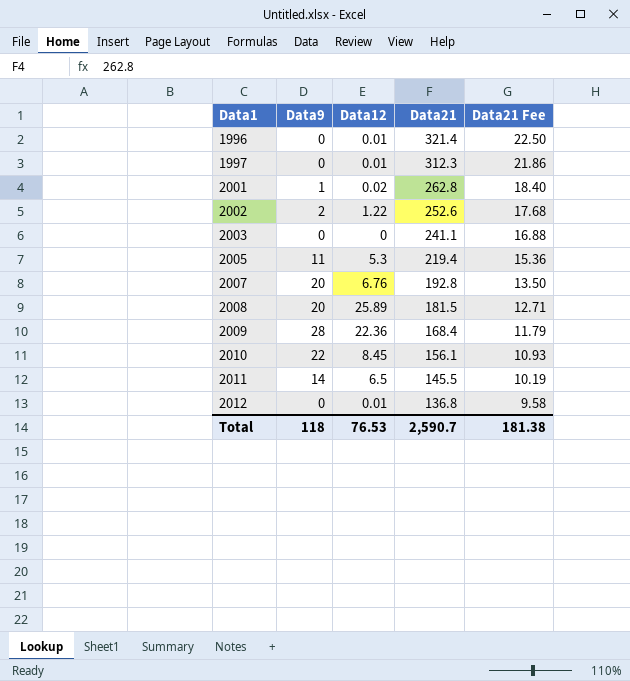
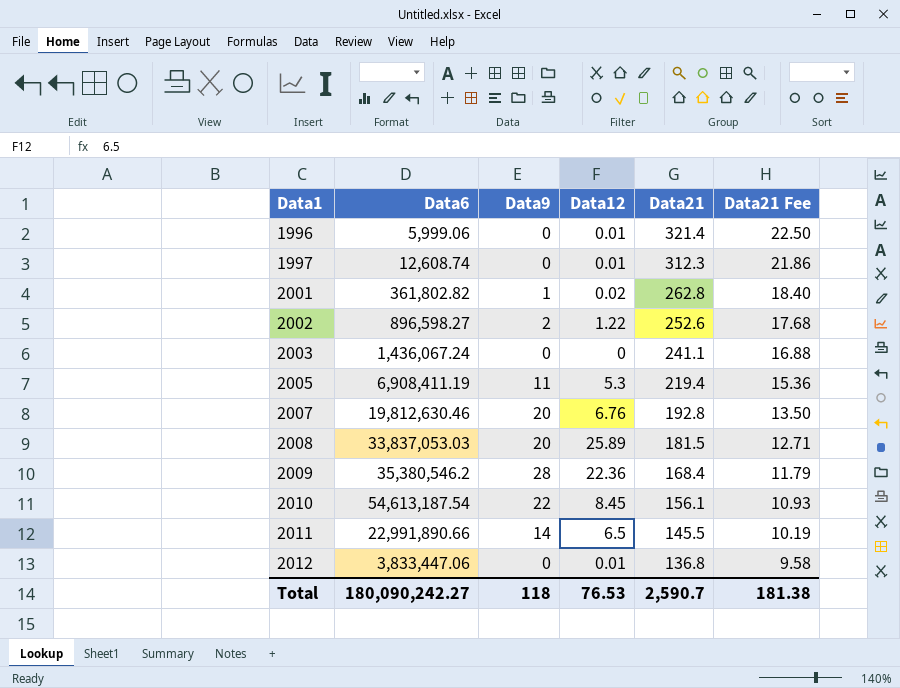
column Data6 | position: none -> 2

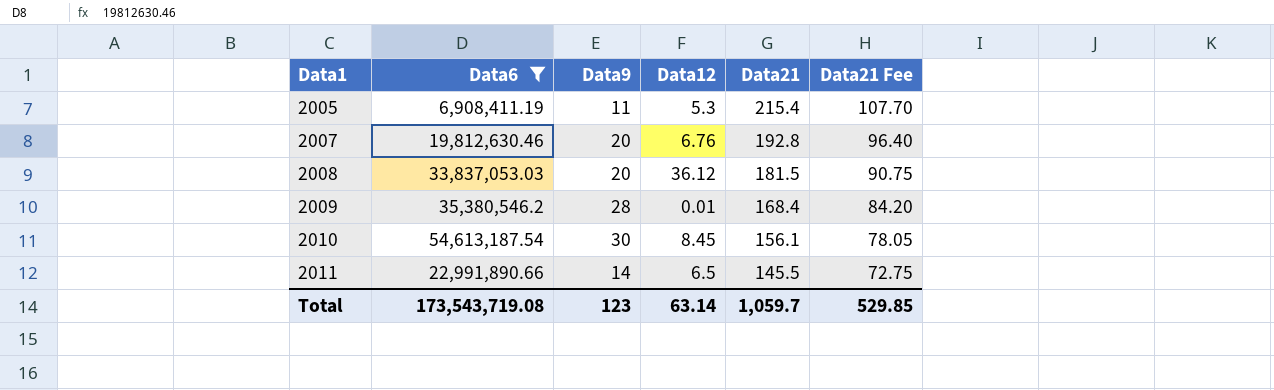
filter: none -> Data6 >= 6,908,411.19
column Data21 Fee | formula: [Data21] * 0.07 -> [Data21] * 0.5
2005 | Data21: 219.4 -> 215.4
2008 | Data12: 25.89 -> 36.12
2009 | Data12: 22.36 -> 0.01
2010 | Data9: 22 -> 30
Total | Data6: 180,090,242.27 -> 173,543,719.08
Total | Data9: 118 -> 123
Total | Data12: 76.53 -> 63.14
Total | Data21: 2,590.7 -> 1,059.7
Total | Data21 Fee: 181.38 -> 529.85

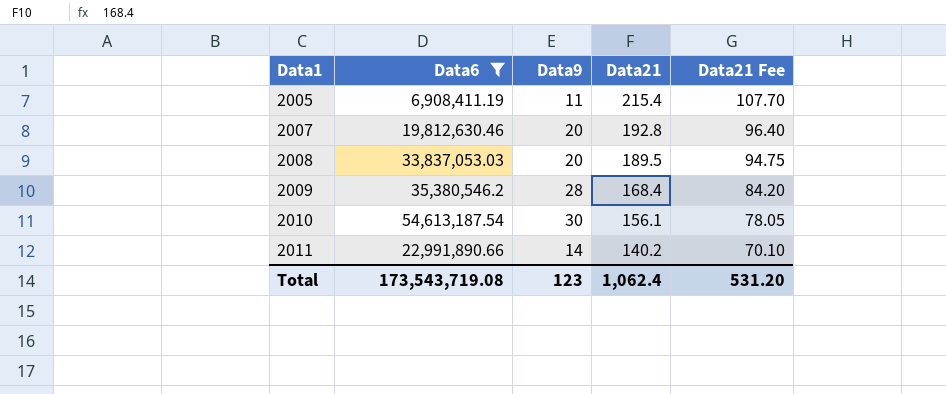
column Data12 | position: 4 -> none
2008 | Data21: 181.5 -> 189.5
2008 | Data21 Fee: 90.75 -> 94.75
2011 | Data21: 145.5 -> 140.2
2011 | Data21 Fee: 72.75 -> 70.10
Total | Data21: 1,059.7 -> 1,062.4
Total | Data21 Fee: 529.85 -> 531.20

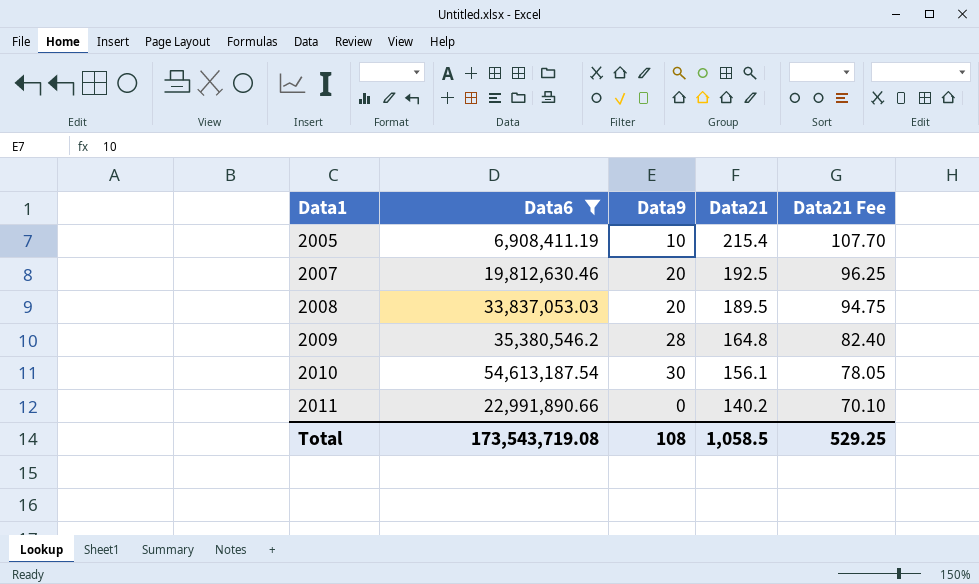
2005 | Data9: 11 -> 10
2007 | Data21: 192.8 -> 192.5
2007 | Data21 Fee: 96.40 -> 96.25
2009 | Data21: 168.4 -> 164.8
2009 | Data21 Fee: 84.20 -> 82.40
2011 | Data9: 14 -> 0
Total | Data9: 123 -> 108
Total | Data21: 1,062.4 -> 1,058.5
Total | Data21 Fee: 531.20 -> 529.25

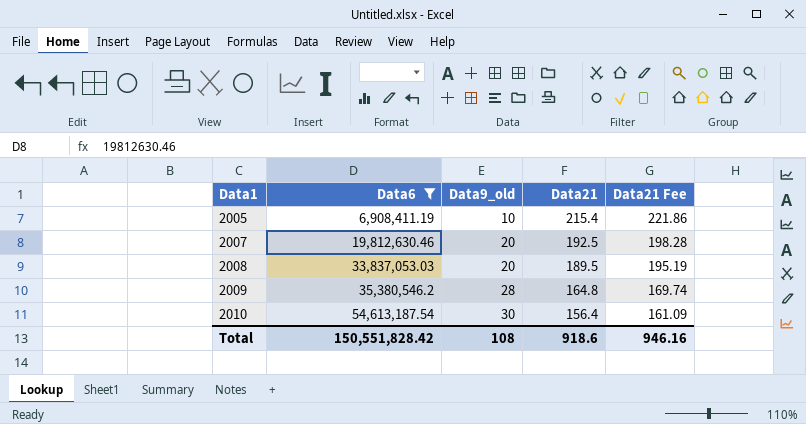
column name: Data9 -> Data9_old
column Data21 Fee | formula: [Data21] * 0.5 -> [Data21] * 1.03
row 2011: 22,991,890.66 | 0 | 140.2 | 70.10 -> none
2010 | Data21: 156.1 -> 156.4
Total | Data6: 173,543,719.08 -> 150,551,828.42
Total | Data21: 1,058.5 -> 918.6
Total | Data21 Fee: 529.25 -> 946.16

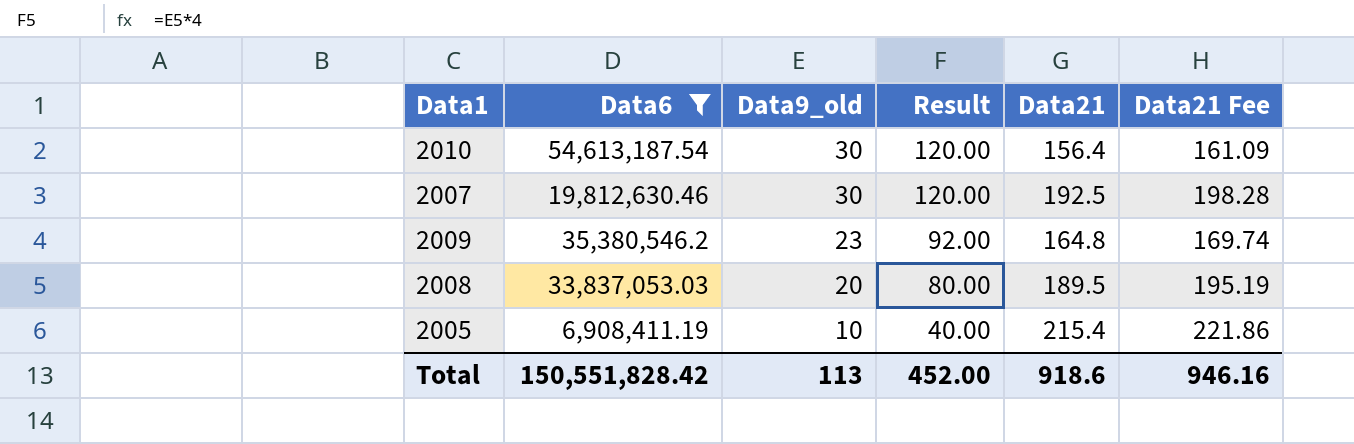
row order: Data1 ascending -> Data9_old descending
column Result | formula: none -> [Data9_old] * 4
2007 | Data9_old: 20 -> 30
2009 | Data9_old: 28 -> 23
Total | Data9_old: 108 -> 113

